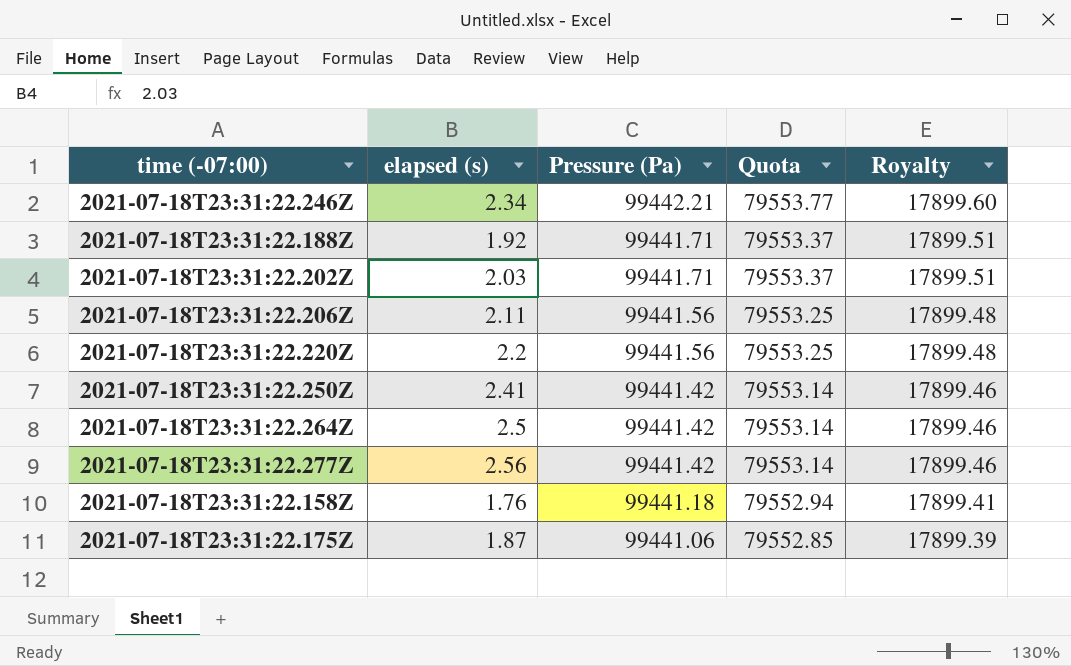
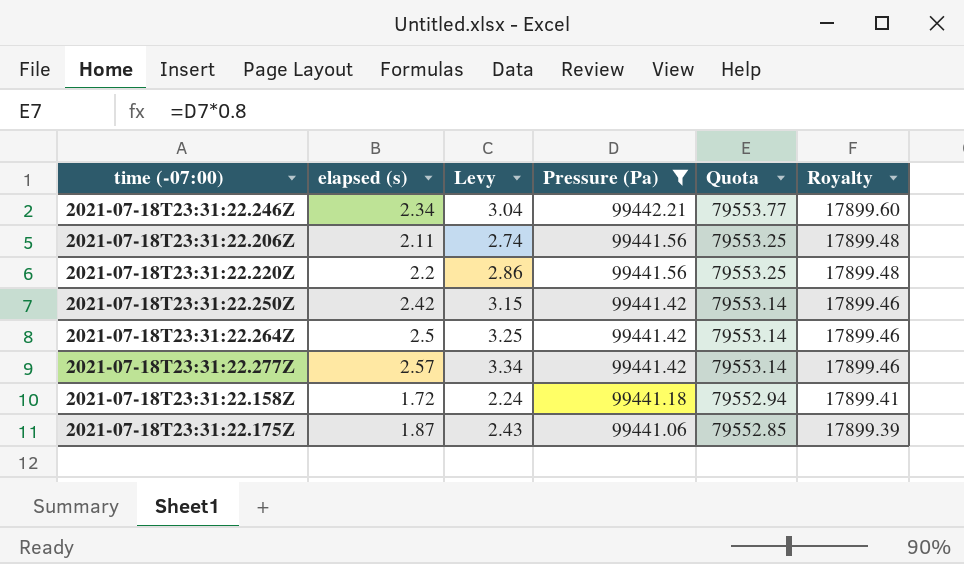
filter: none -> Pressure (Pa) != 99441.71
column Levy | formula: none -> [elapsed (s)] * 1.3
2021-07-18T23:31:22.250Z | elapsed (s): 2.41 -> 2.42
2021-07-18T23:31:22.277Z | elapsed (s): 2.56 -> 2.57
2021-07-18T23:31:22.158Z | elapsed (s): 1.76 -> 1.72

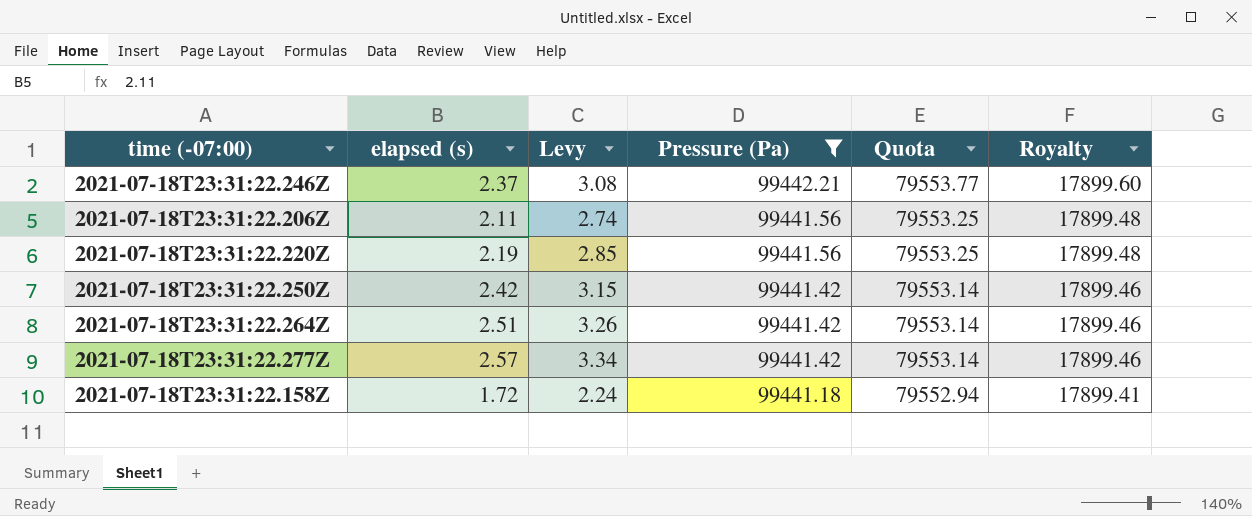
row 2021-07-18T23:31:22.175Z: 1.87 | 2.43 | 99441.06 | 79552.85 | 17899.39 -> none
2021-07-18T23:31:22.246Z | elapsed (s): 2.34 -> 2.37
2021-07-18T23:31:22.246Z | Levy: 3.04 -> 3.08
2021-07-18T23:31:22.220Z | elapsed (s): 2.2 -> 2.19
2021-07-18T23:31:22.220Z | Levy: 2.86 -> 2.85
2021-07-18T23:31:22.264Z | elapsed (s): 2.5 -> 2.51
2021-07-18T23:31:22.264Z | Levy: 3.25 -> 3.26

